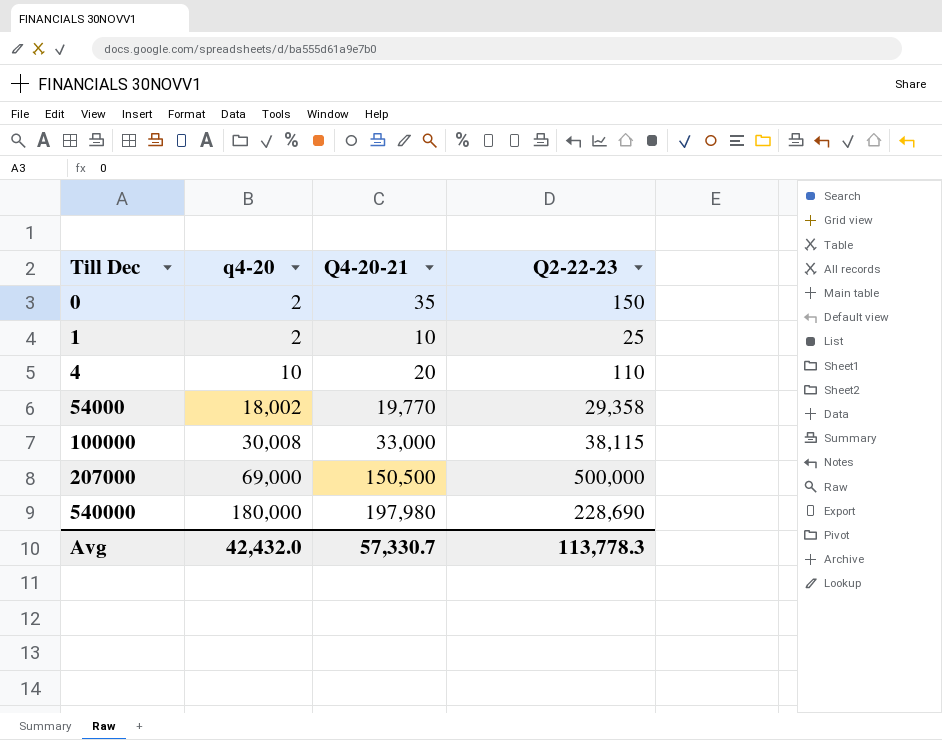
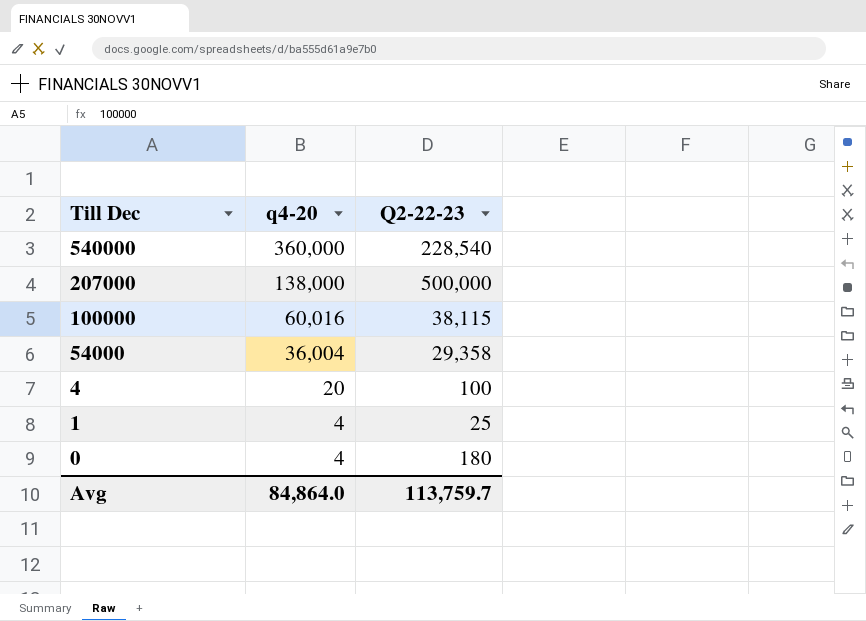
row order: Till Dec ascending -> Till Dec descending
column Q4-20-21 | position: 3 -> none
540000 | q4-20: 180,000 -> 360,000
540000 | Q2-22-23: 228,690 -> 228,540
207000 | q4-20: 69,000 -> 138,000
100000 | q4-20: 30,008 -> 60,016
54000 | q4-20: 18,002 -> 36,004
4 | q4-20: 10 -> 20
4 | Q2-22-23: 110 -> 100
1 | q4-20: 2 -> 4
0 | q4-20: 2 -> 4
0 | Q2-22-23: 150 -> 180
Avg | q4-20: 42,432.0 -> 84,864.0
Avg | Q2-22-23: 113,778.3 -> 113,759.7

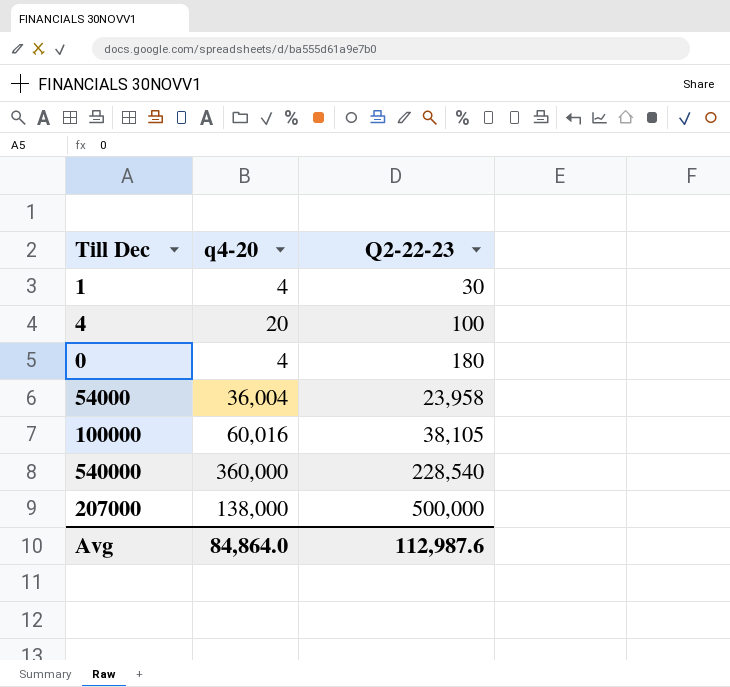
row order: Till Dec descending -> Q2-22-23 ascending
1 | Q2-22-23: 25 -> 30
54000 | Q2-22-23: 29,358 -> 23,958
100000 | Q2-22-23: 38,115 -> 38,105
Avg | Q2-22-23: 113,759.7 -> 112,987.6

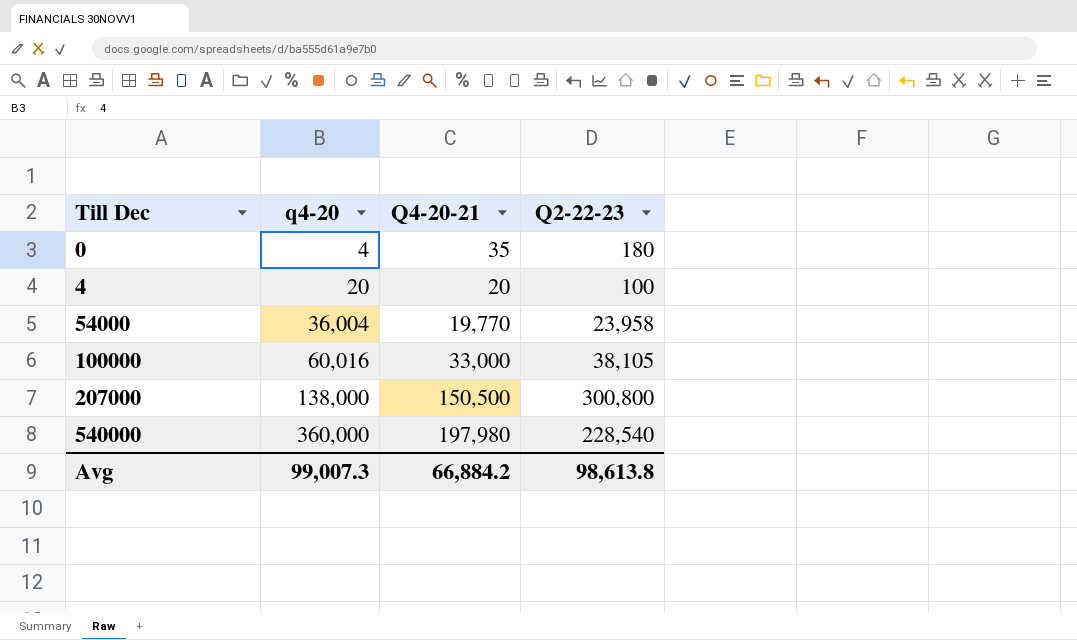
row order: Q2-22-23 ascending -> Till Dec ascending
column Q4-20-21 | position: none -> 3
row 1: 4 | 30 -> none
207000 | Q2-22-23: 500,000 -> 300,800
Avg | q4-20: 84,864.0 -> 99,007.3
Avg | Q2-22-23: 112,987.6 -> 98,613.8

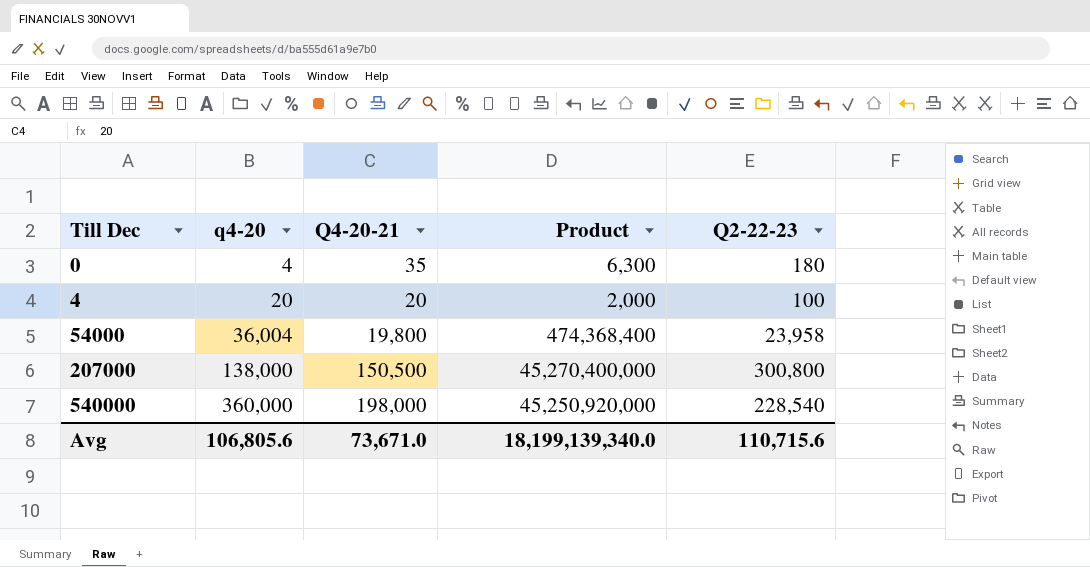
column Product | formula: none -> [Q4-20-21] * [Q2-22-23]
row 100000: 60,016 | 33,000 | 38,105 -> none
54000 | Q4-20-21: 19,770 -> 19,800
540000 | Q4-20-21: 197,980 -> 198,000
Avg | q4-20: 99,007.3 -> 106,805.6
Avg | Q4-20-21: 66,884.2 -> 73,671.0
Avg | Q2-22-23: 98,613.8 -> 110,715.6

